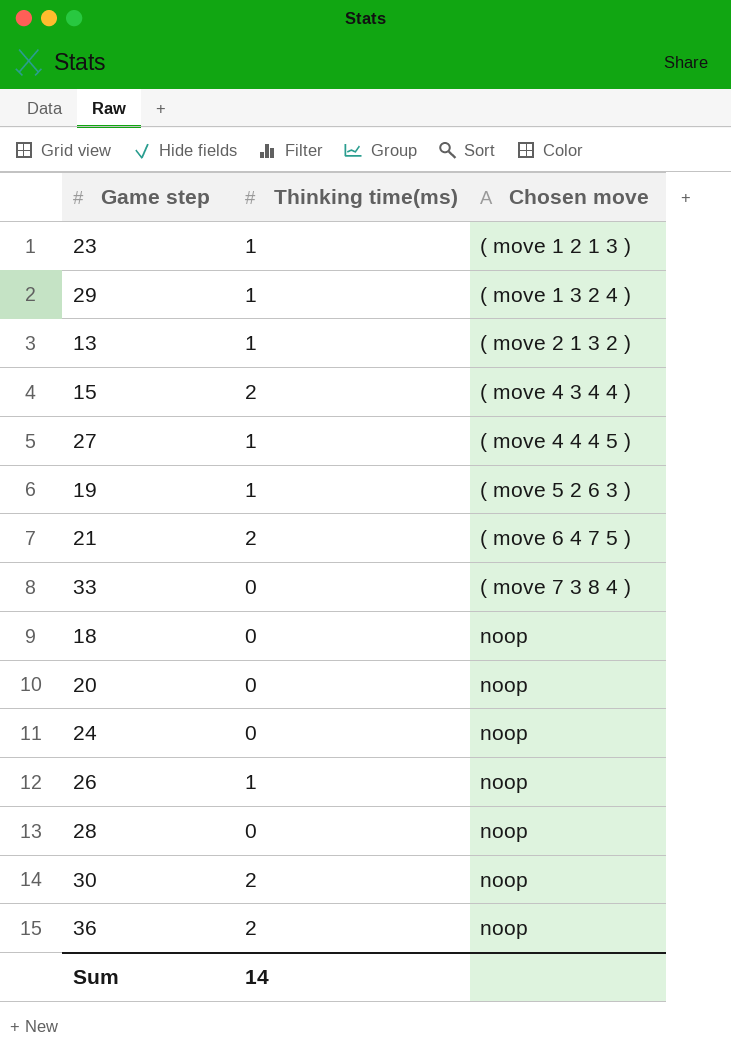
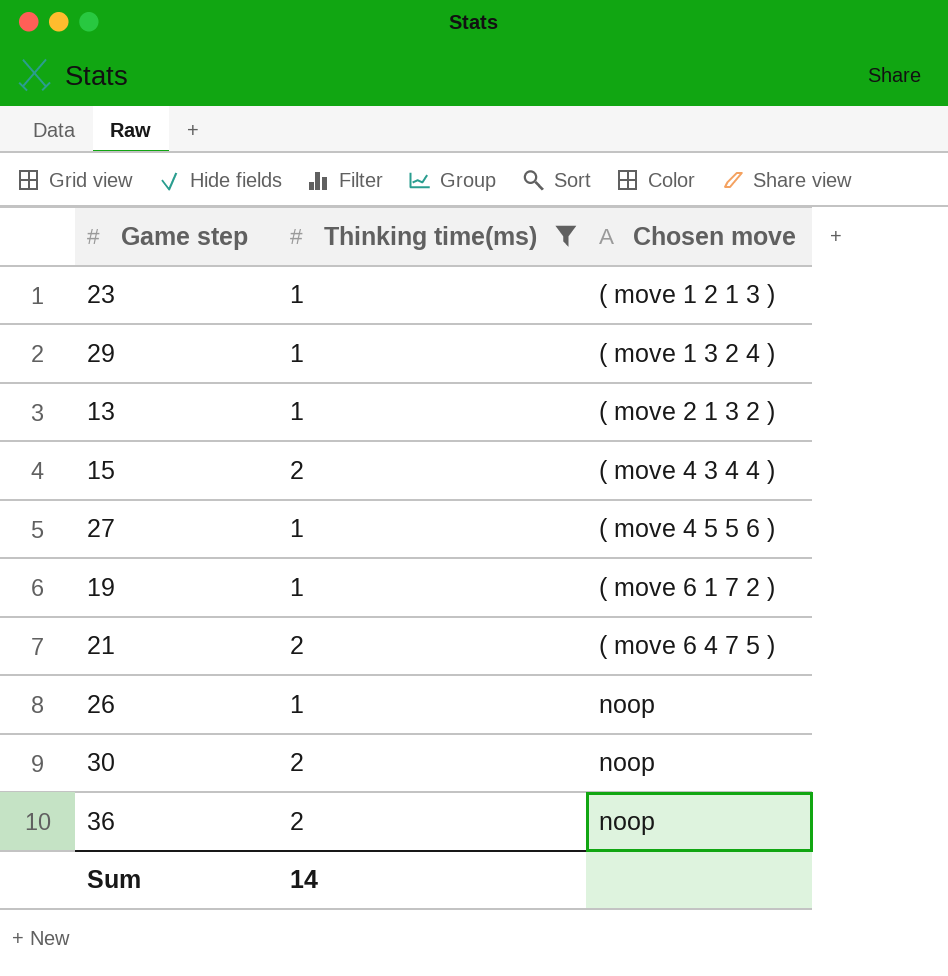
filter: none -> Thinking time(ms) != 0
27 | Chosen move: ( move 4 4 4 5 ) -> ( move 4 5 5 6 )
19 | Chosen move: ( move 5 2 6 3 ) -> ( move 6 1 7 2 )

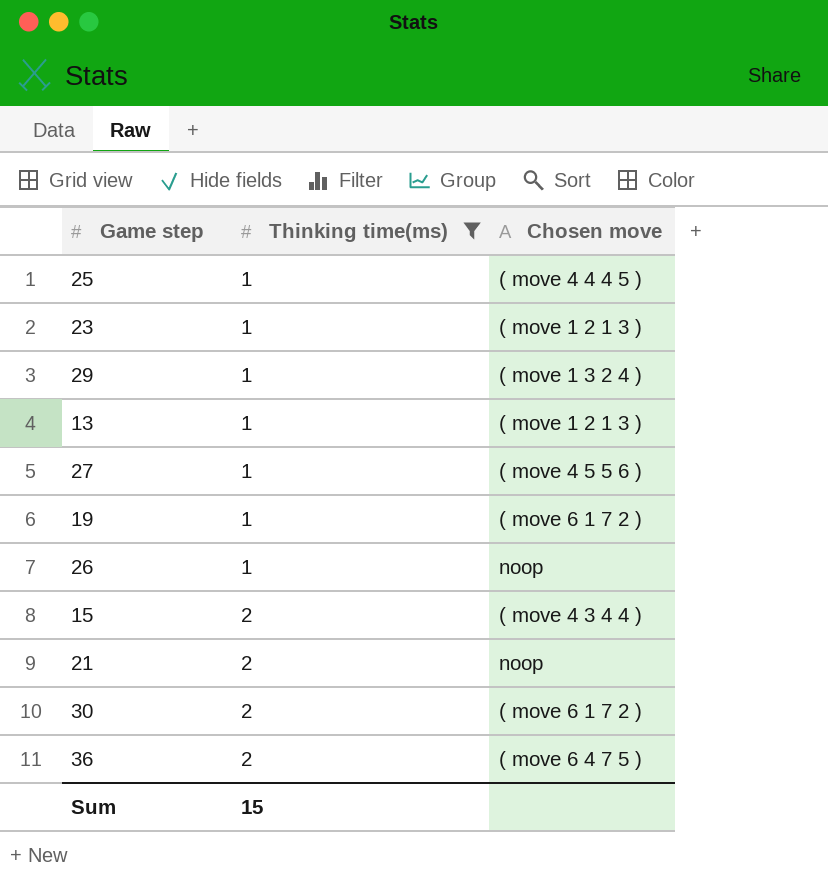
row order: Chosen move ascending -> Thinking time(ms) ascending
row 25: none -> 1 | ( move 4 4 4 5 )
13 | Chosen move: ( move 2 1 3 2 ) -> ( move 1 2 1 3 )
21 | Chosen move: ( move 6 4 7 5 ) -> noop
30 | Chosen move: noop -> ( move 6 1 7 2 )
36 | Chosen move: noop -> ( move 6 4 7 5 )
Sum | Thinking time(ms): 14 -> 15

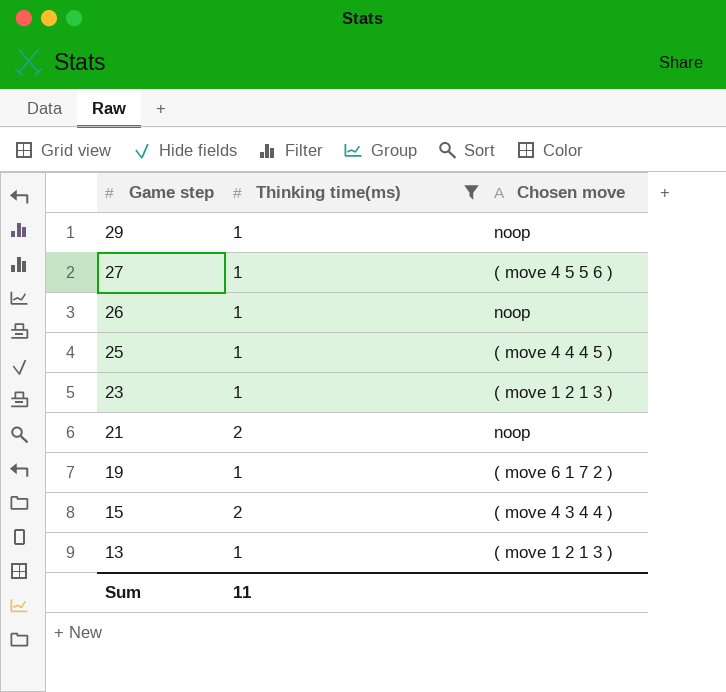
row order: Thinking time(ms) ascending -> Game step descending
row 30: 2 | ( move 6 1 7 2 ) -> none
row 36: 2 | ( move 6 4 7 5 ) -> none
29 | Chosen move: ( move 1 3 2 4 ) -> noop
Sum | Thinking time(ms): 15 -> 11

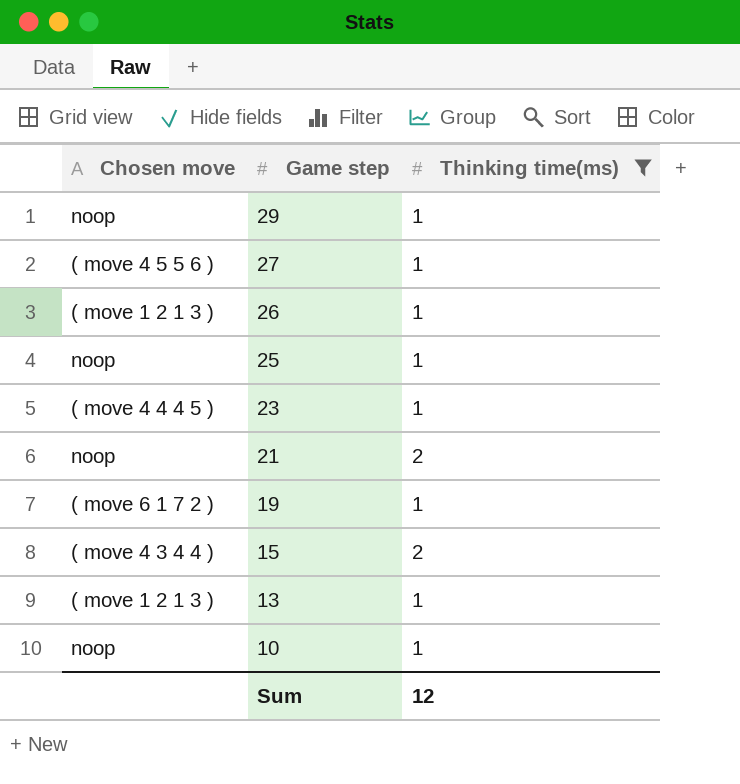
column Chosen move | position: 3 -> 1
26 | Chosen move: noop -> ( move 1 2 1 3 )
25 | Chosen move: ( move 4 4 4 5 ) -> noop
23 | Chosen move: ( move 1 2 1 3 ) -> ( move 4 4 4 5 )
row 10: none -> noop | 1
Sum | Thinking time(ms): 11 -> 12

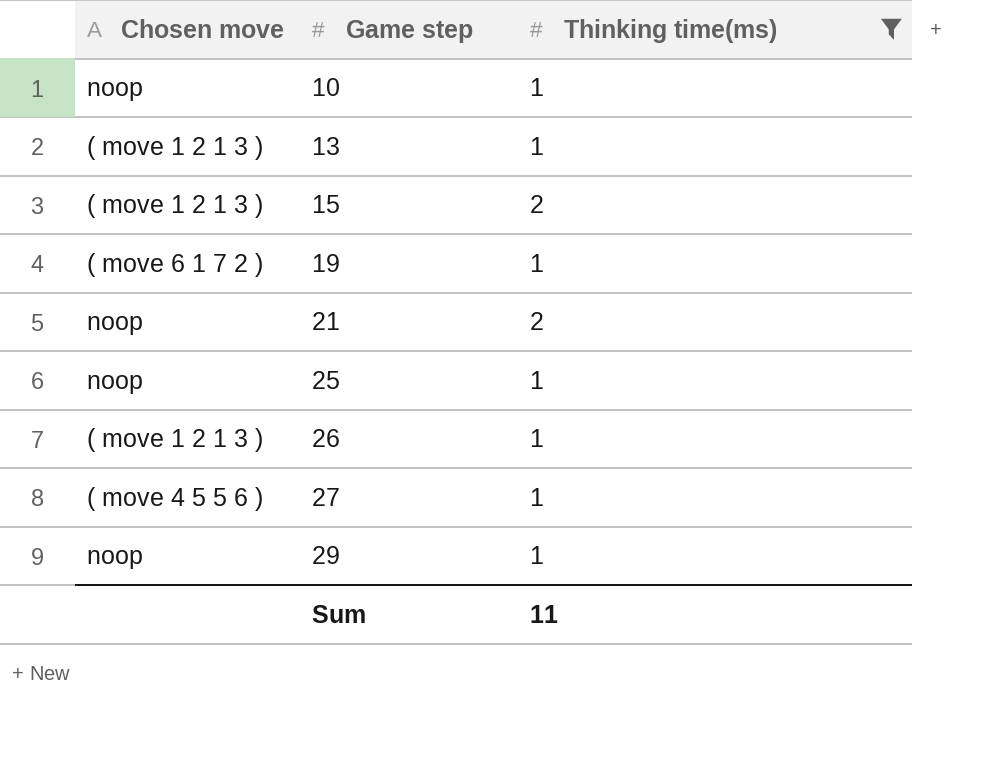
row order: Game step descending -> Game step ascending
row 23: ( move 4 4 4 5 ) | 1 -> none
15 | Chosen move: ( move 4 3 4 4 ) -> ( move 1 2 1 3 )
Sum | Thinking time(ms): 12 -> 11

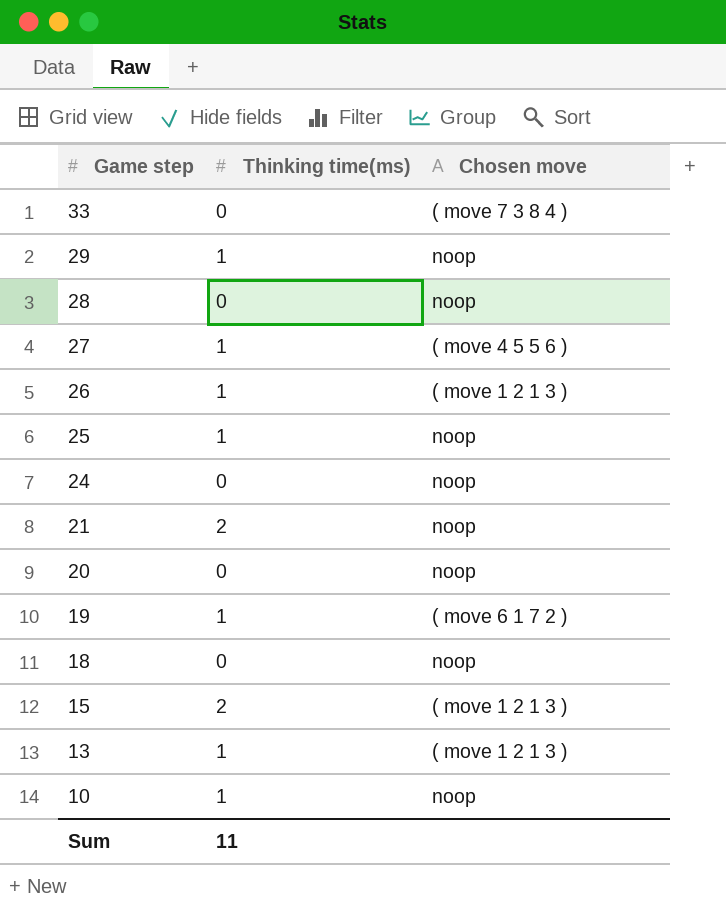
filter: Thinking time(ms) != 0 -> none
row order: Game step ascending -> Game step descending
column Chosen move | position: 1 -> 3

